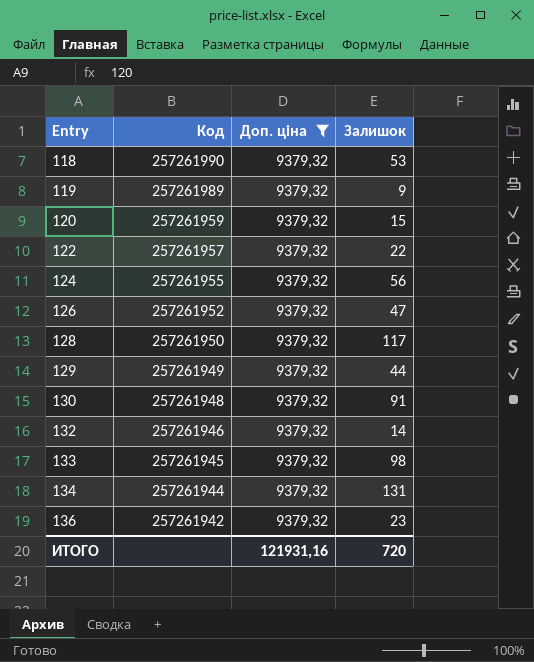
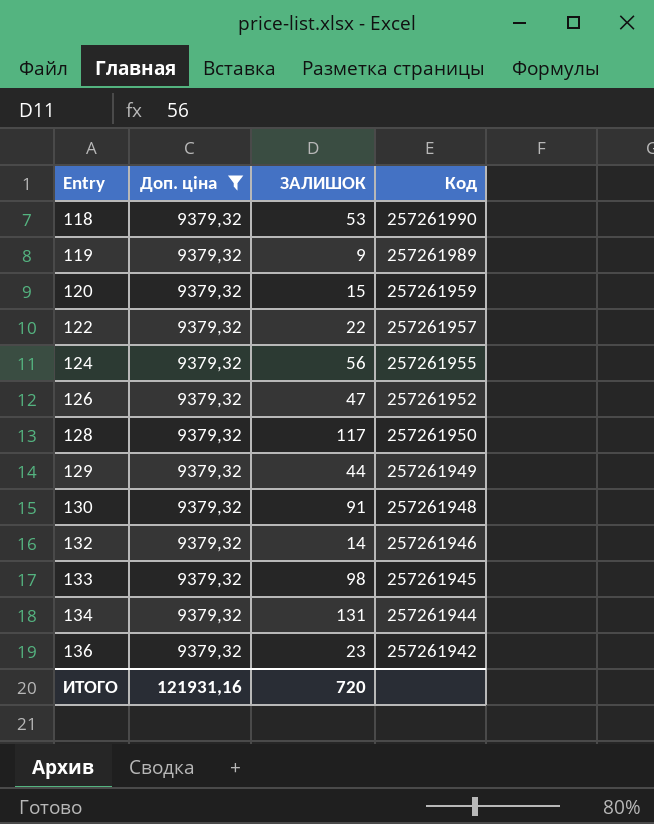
column name: Залишок -> ЗАЛИШОК
column Код | position: 2 -> 4

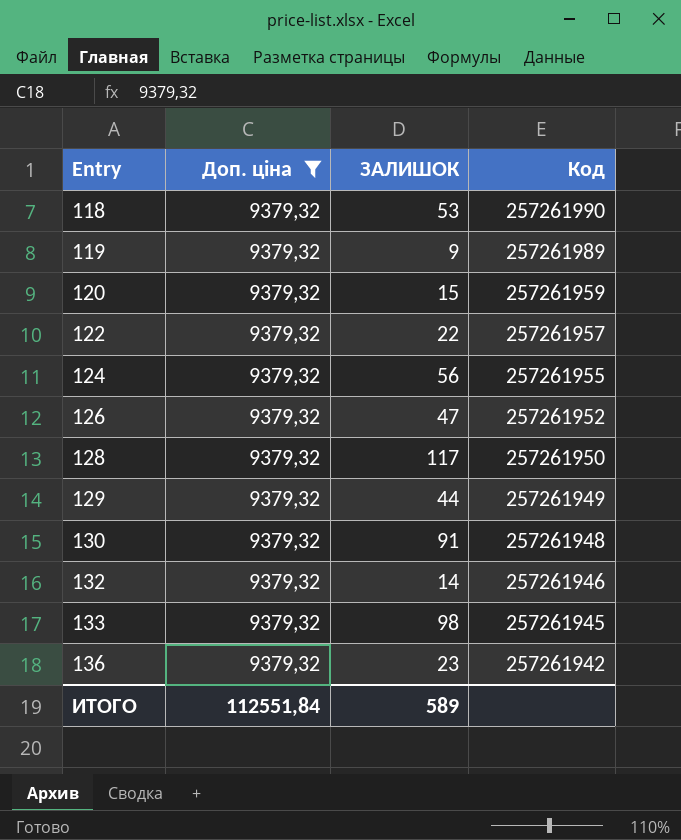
row 134: 9379,32 | 131 | 257261944 -> none
ИТОГО | Доп. ціна: 121931,16 -> 112551,84
ИТОГО | ЗАЛИШОК: 720 -> 589

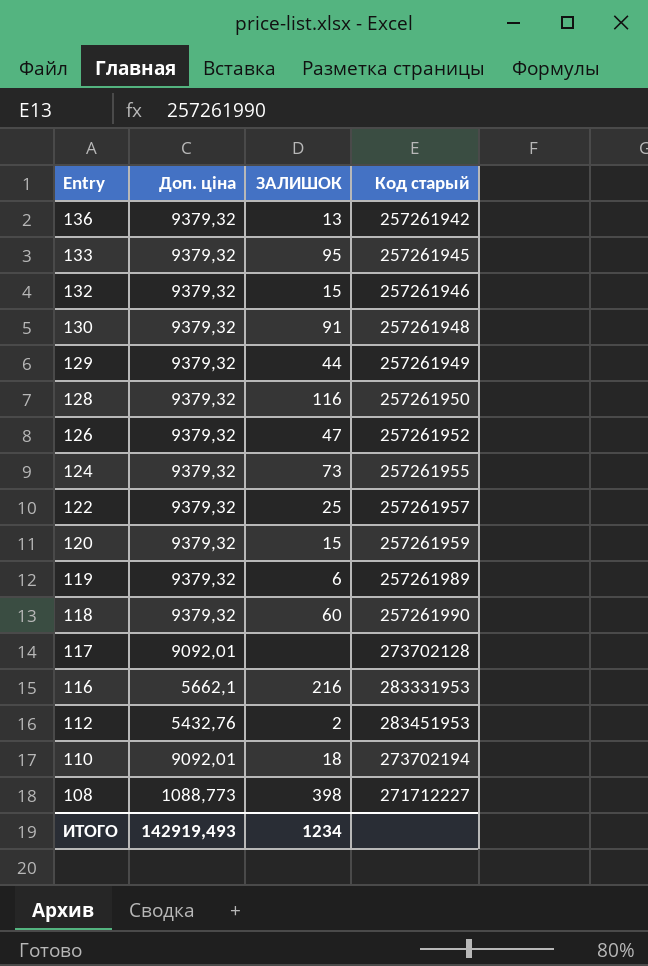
filter: Доп. ціна = 9379,32 -> none
row order: Entry ascending -> Entry descending
column name: Код -> Код старый
136 | ЗАЛИШОК: 23 -> 13
133 | ЗАЛИШОК: 98 -> 95
132 | ЗАЛИШОК: 14 -> 15
128 | ЗАЛИШОК: 117 -> 116
124 | ЗАЛИШОК: 56 -> 73
122 | ЗАЛИШОК: 22 -> 25
119 | ЗАЛИШОК: 9 -> 6
118 | ЗАЛИШОК: 53 -> 60
ИТОГО | Доп. ціна: 112551,84 -> 142919,493
ИТОГО | ЗАЛИШОК: 589 -> 1234

